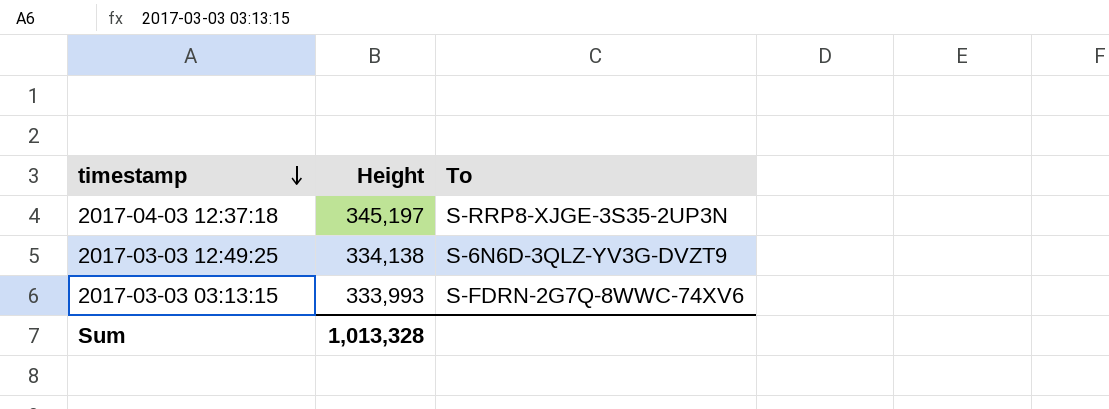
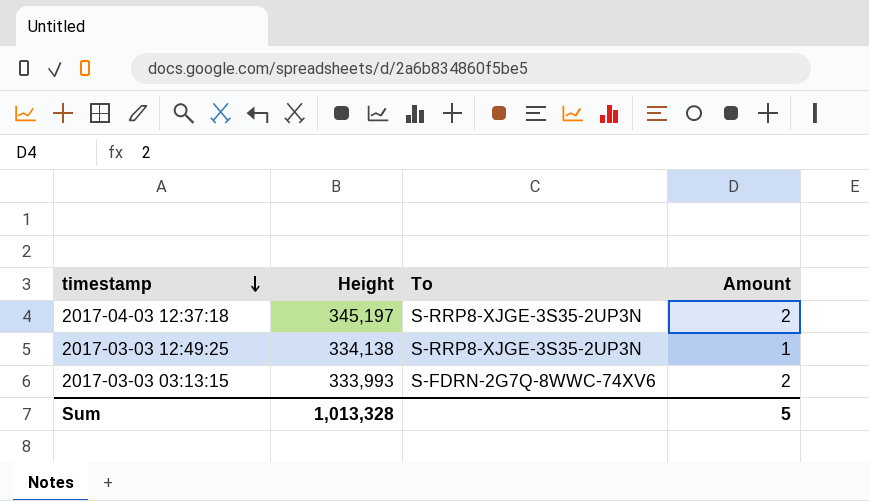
column Amount | position: none -> 4
2017-03-03 12:49:25 | To: S-6N6D-3QLZ-YV3G-DVZT9 -> S-RRP8-XJGE-3S35-2UP3N

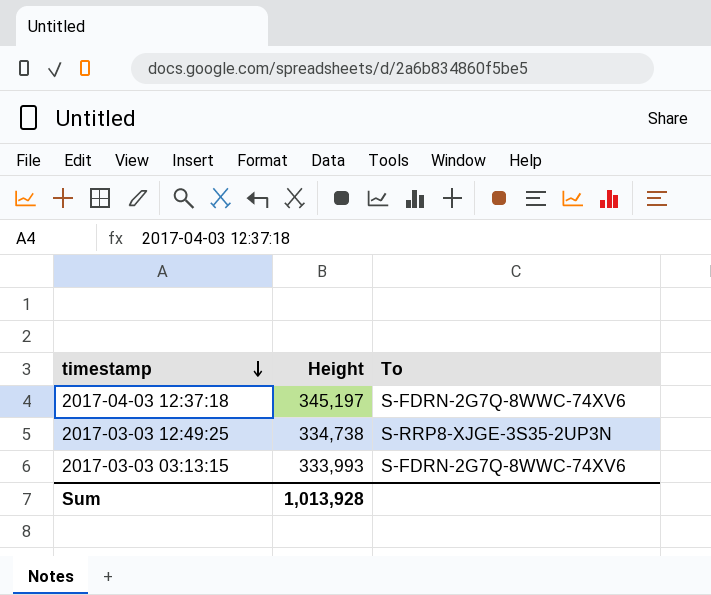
column Amount | position: 4 -> none
2017-04-03 12:37:18 | To: S-RRP8-XJGE-3S35-2UP3N -> S-FDRN-2G7Q-8WWC-74XV6
2017-03-03 12:49:25 | Height: 334,138 -> 334,738
Sum | Height: 1,013,328 -> 1,013,928

